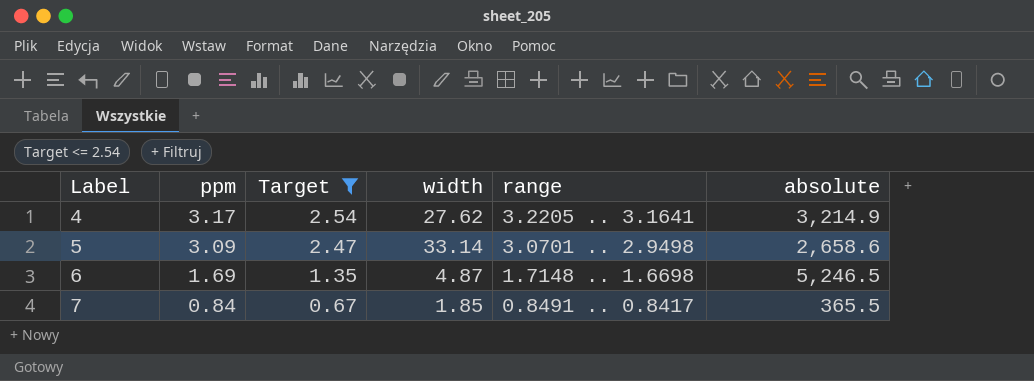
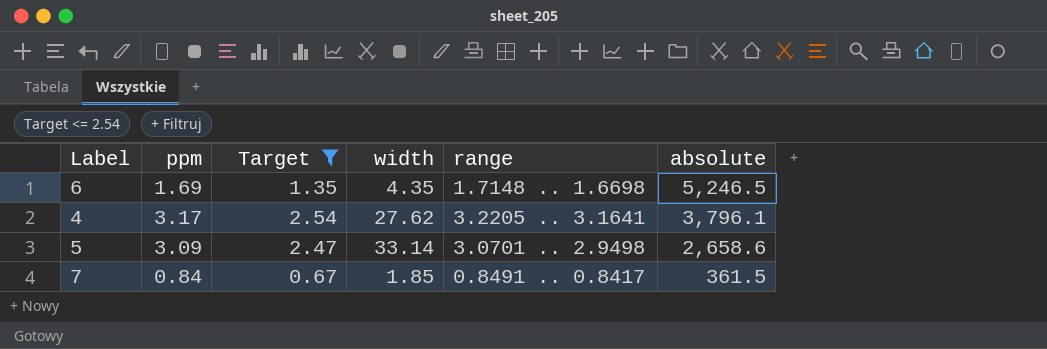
row order: Label ascending -> absolute descending
6 | width: 4.87 -> 4.35
4 | absolute: 3,214.9 -> 3,796.1
7 | absolute: 365.5 -> 361.5

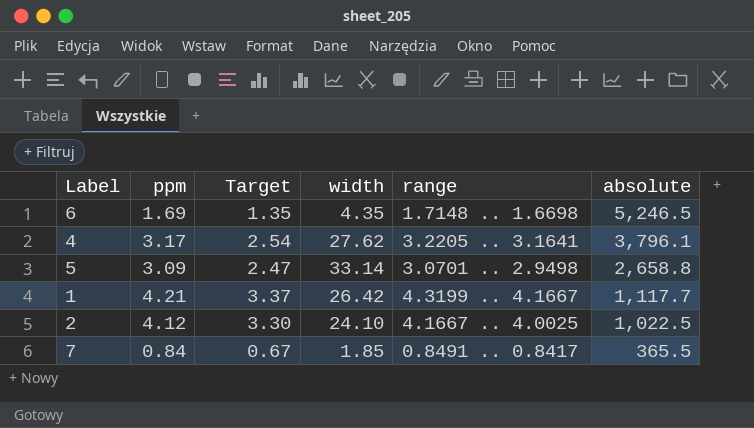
filter: Target <= 2.54 -> none
5 | absolute: 2,658.6 -> 2,658.8
7 | absolute: 361.5 -> 365.5

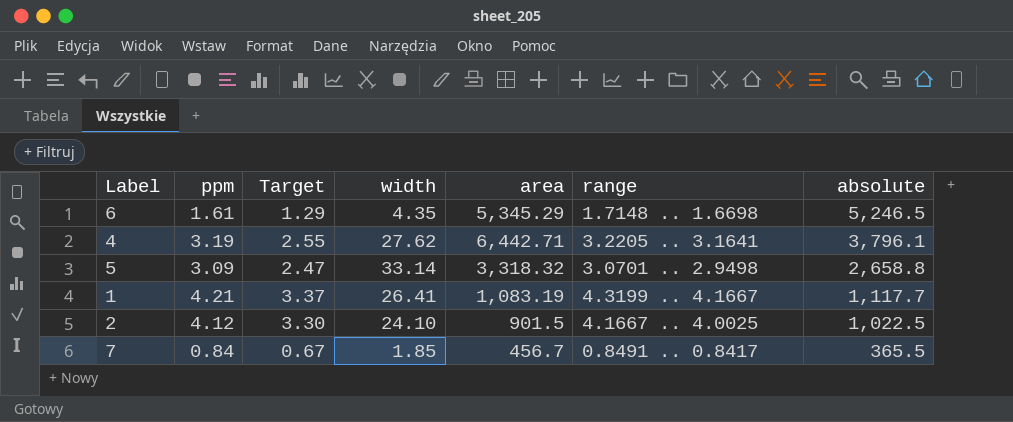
column area | position: none -> 5
6 | ppm: 1.69 -> 1.61
6 | Target: 1.35 -> 1.29
4 | ppm: 3.17 -> 3.19
4 | Target: 2.54 -> 2.55
1 | width: 26.42 -> 26.41

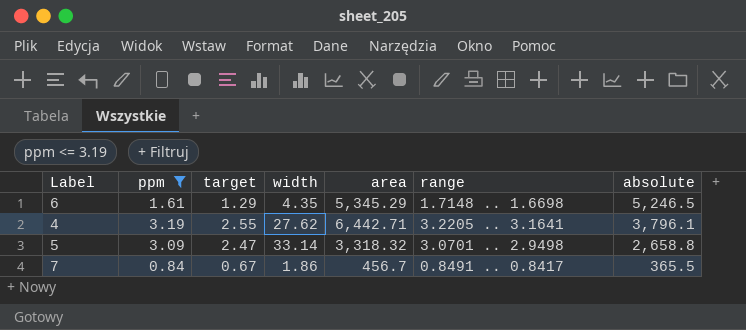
filter: none -> ppm <= 3.19
column name: Target -> target
7 | width: 1.85 -> 1.86

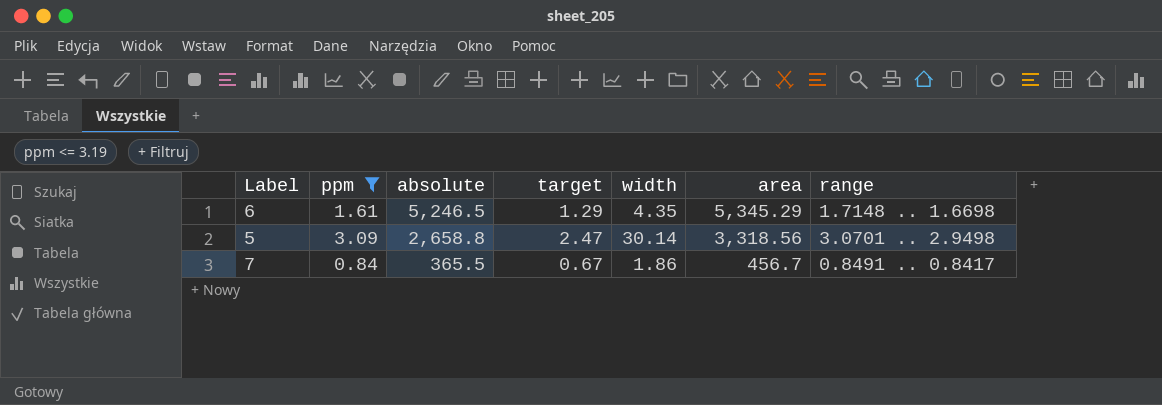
column absolute | position: 7 -> 3
row 4: 3.19 | 2.55 | 27.62 | 6,442.71 | 3.2205 .. 3.1641 | 3,796.1 -> none
5 | width: 33.14 -> 30.14
5 | area: 3,318.32 -> 3,318.56

